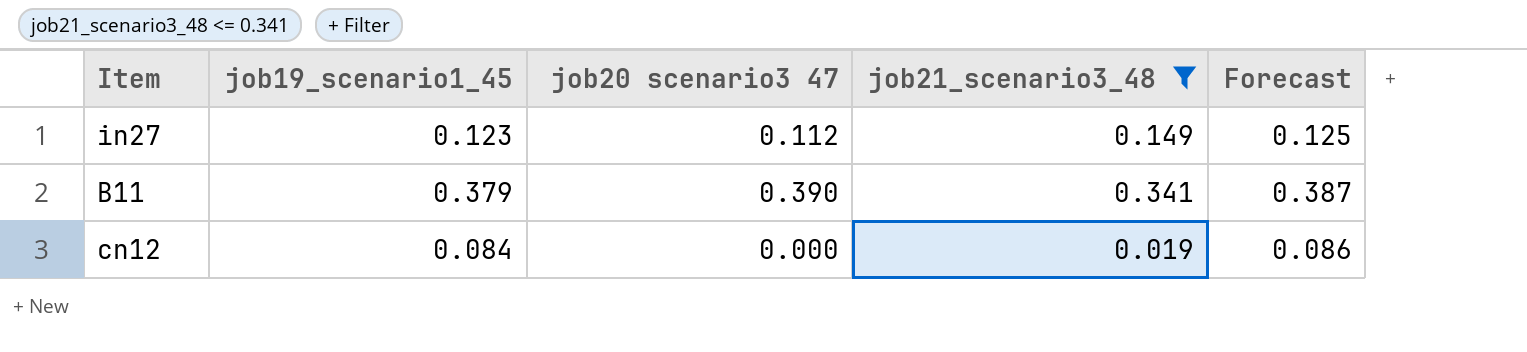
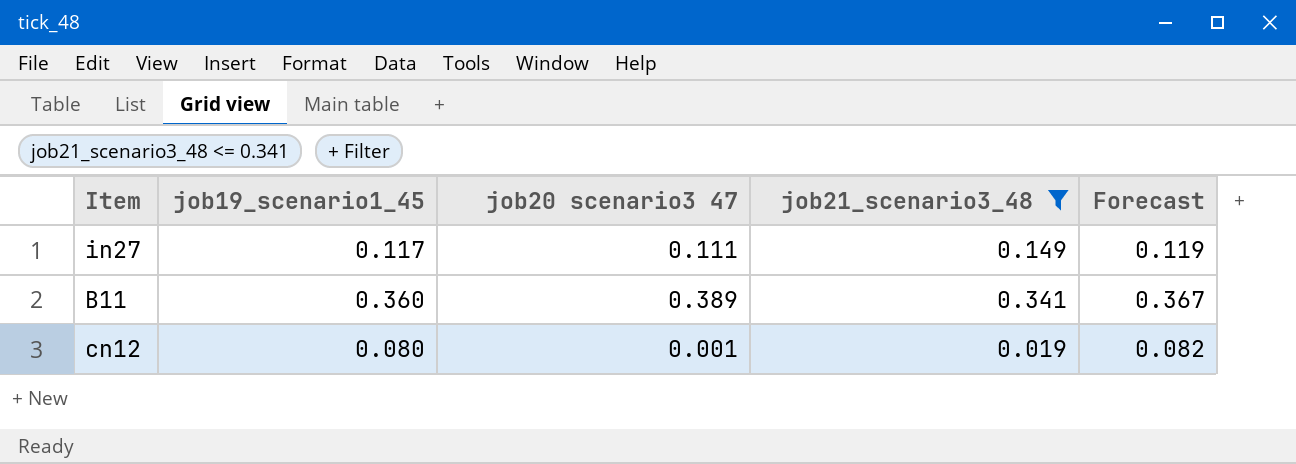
in27 | job19_scenario1_45: 0.123 -> 0.117
in27 | job20 scenario3 47: 0.112 -> 0.111
in27 | Forecast: 0.125 -> 0.119
B11 | job19_scenario1_45: 0.379 -> 0.360
B11 | job20 scenario3 47: 0.390 -> 0.389
B11 | Forecast: 0.387 -> 0.367
cn12 | job19_scenario1_45: 0.084 -> 0.080
cn12 | job20 scenario3 47: 0.000 -> 0.001
cn12 | Forecast: 0.086 -> 0.082

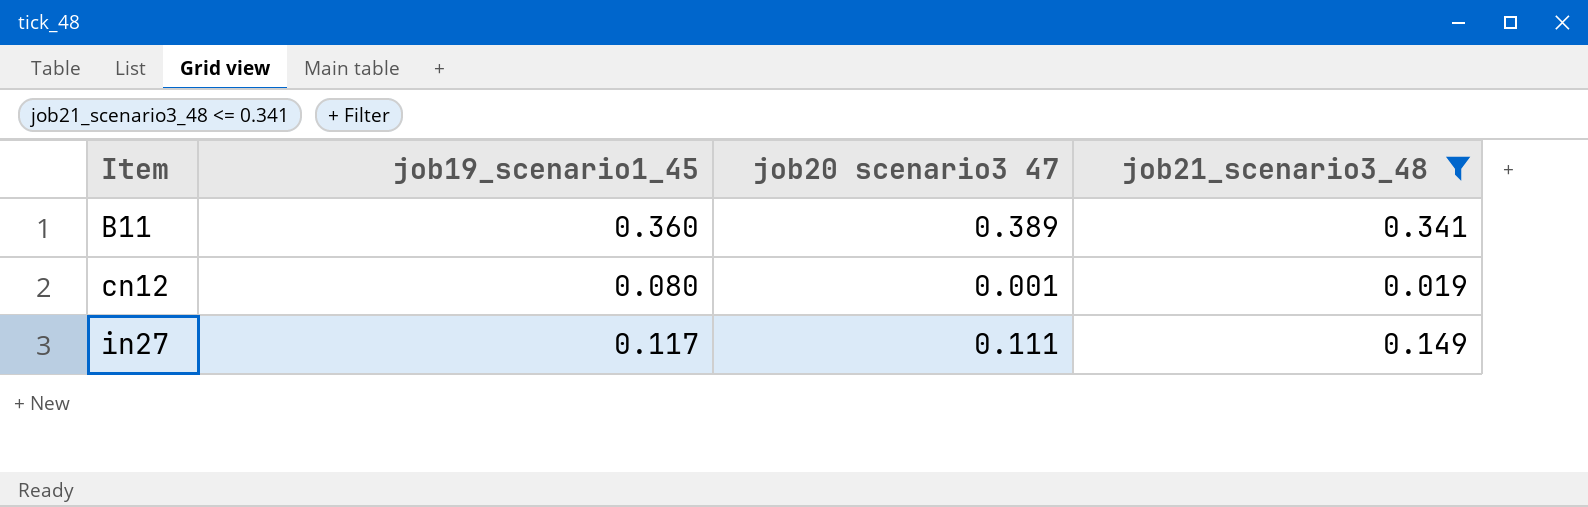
row order: none -> Item ascending
column Forecast | formula: [job19_scenario1_45] * 1.02 -> none

